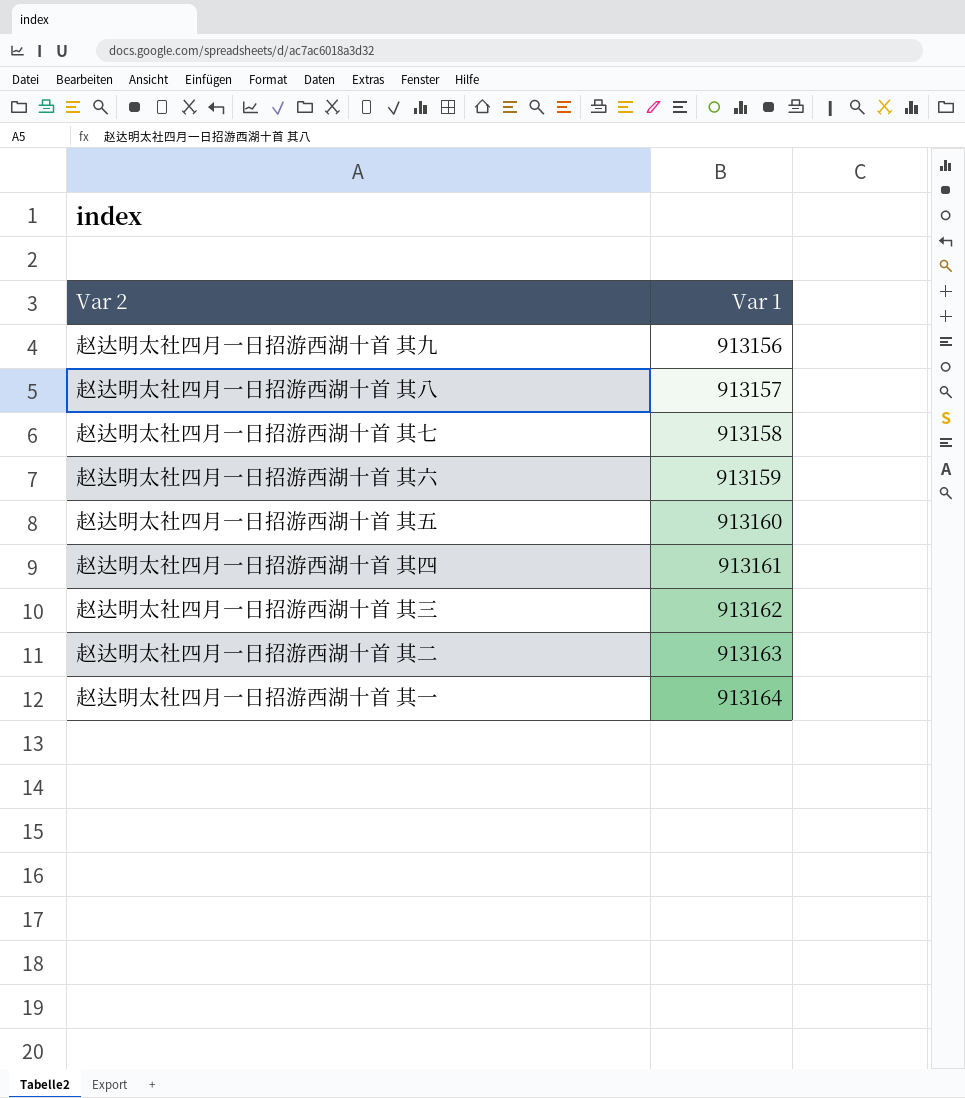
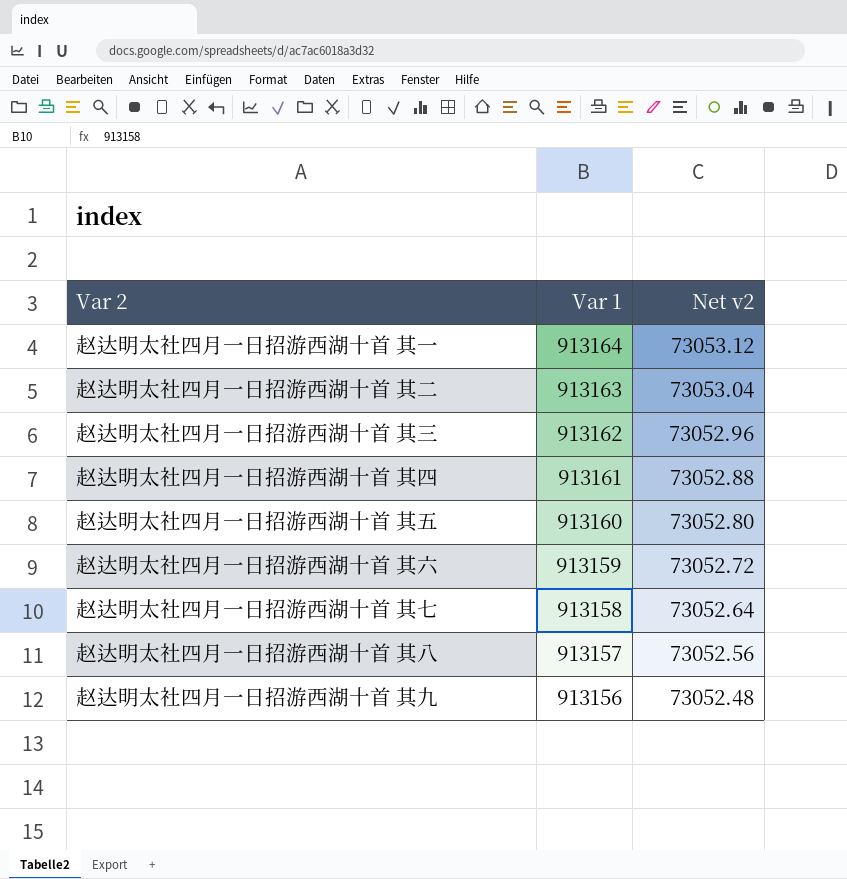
row order: Var 1 ascending -> Var 1 descending
column Net v2 | formula: none -> [Var 1] * 0.08

